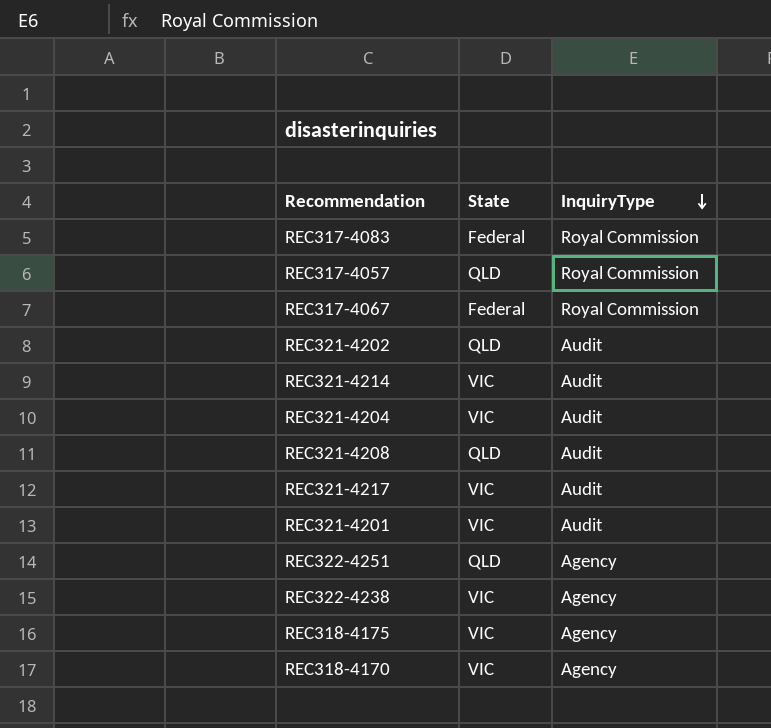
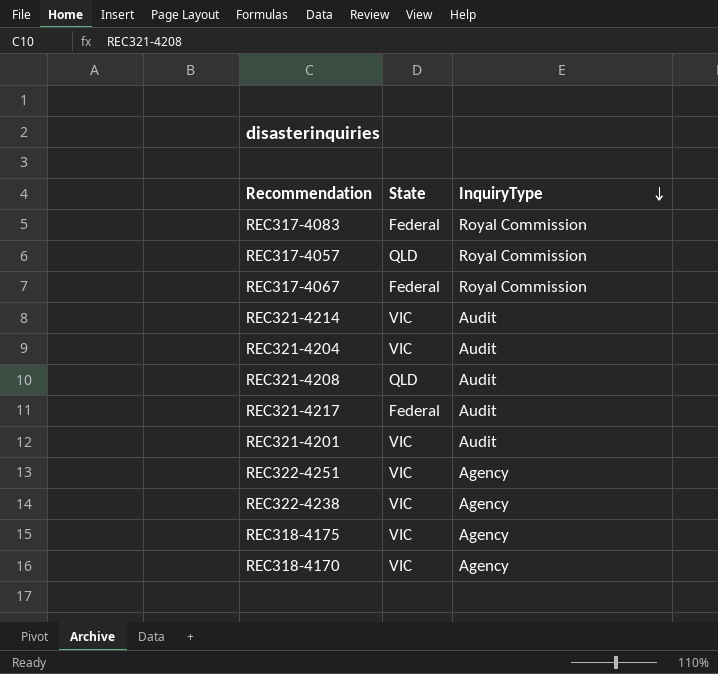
row REC321-4202: QLD | Audit -> none
REC321-4217 | State: VIC -> Federal
REC322-4251 | State: QLD -> VIC

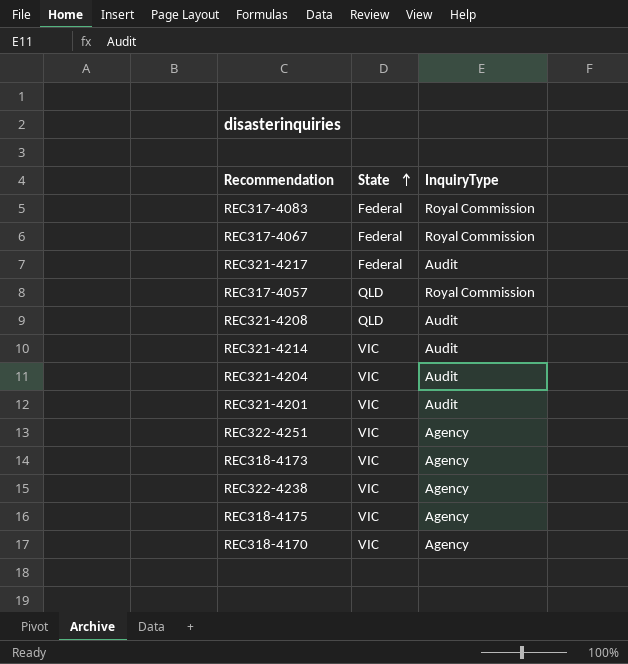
row order: InquiryType descending -> State ascending
row REC318-4173: none -> VIC | Agency

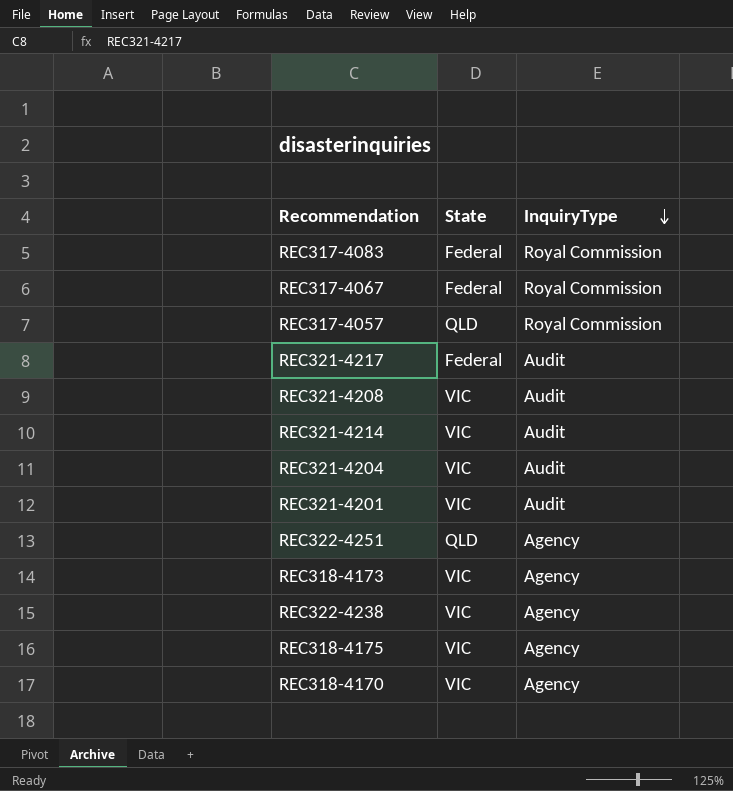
row order: State ascending -> InquiryType descending
REC321-4208 | State: QLD -> VIC
REC322-4251 | State: VIC -> QLD

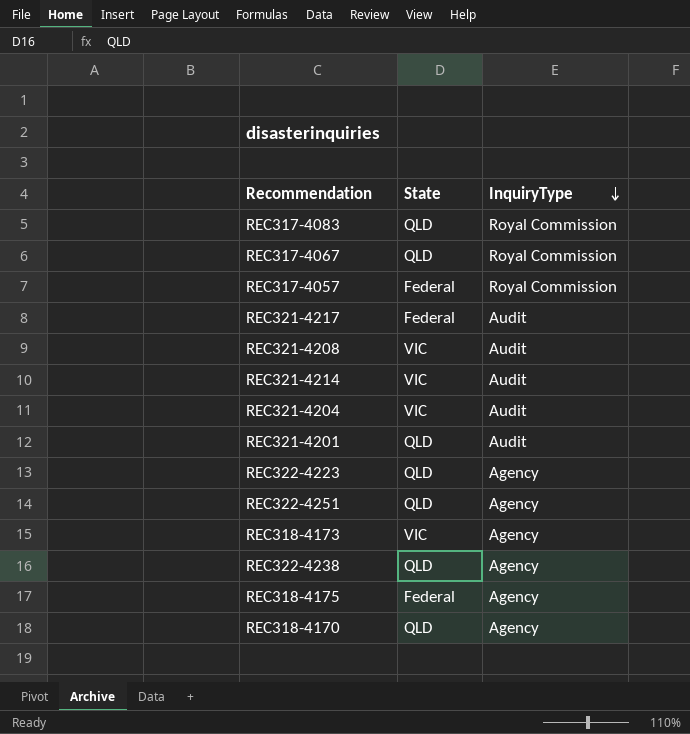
REC317-4083 | State: Federal -> QLD
REC317-4067 | State: Federal -> QLD
REC317-4057 | State: QLD -> Federal
REC321-4201 | State: VIC -> QLD
row REC322-4223: none -> QLD | Agency
REC322-4238 | State: VIC -> QLD
REC318-4175 | State: VIC -> Federal
REC318-4170 | State: VIC -> QLD

